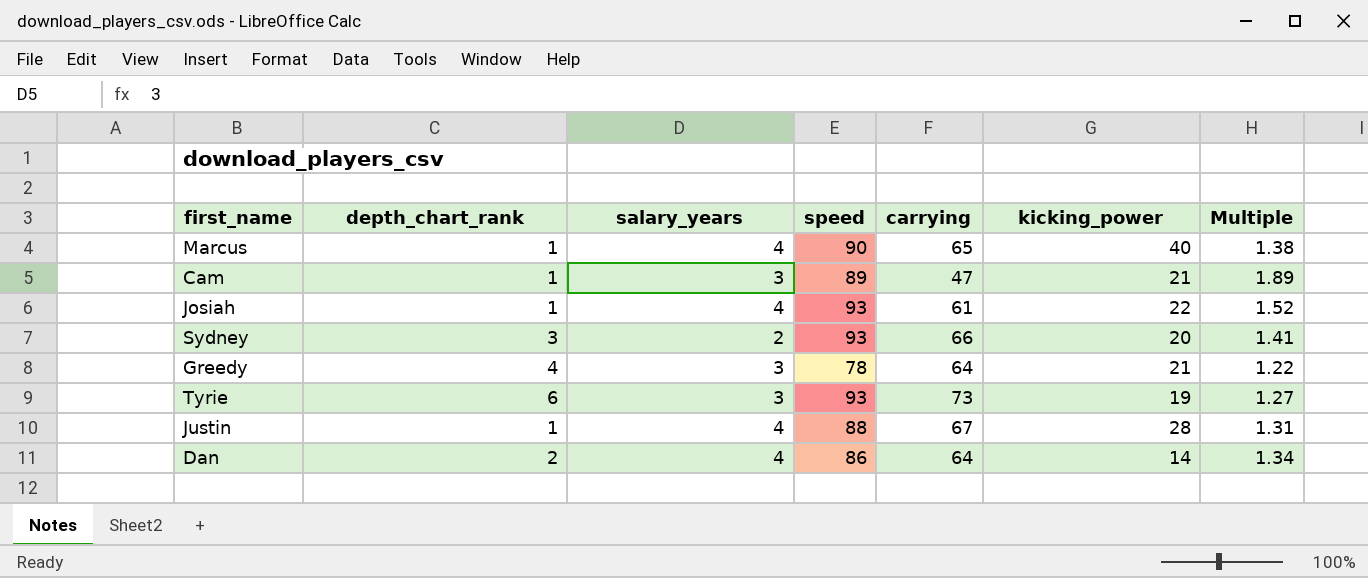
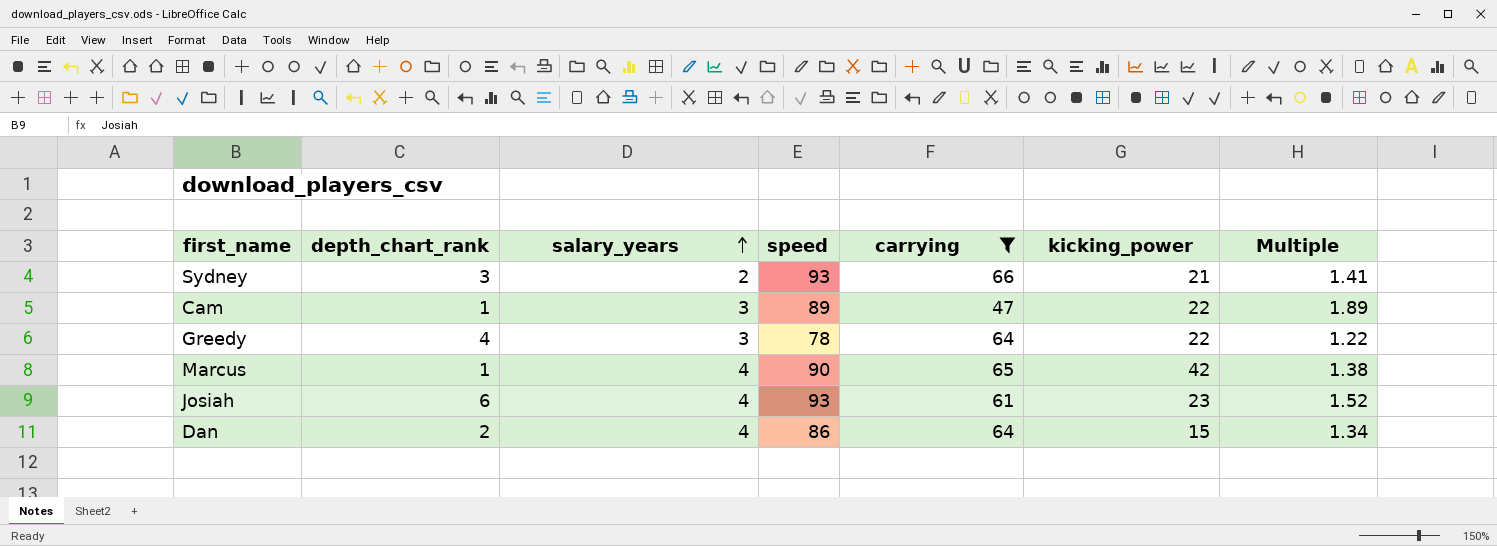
filter: none -> carrying <= 66
row order: none -> salary_years ascending
Sydney | kicking_power: 20 -> 21
Cam | kicking_power: 21 -> 22
Greedy | kicking_power: 21 -> 22
Marcus | kicking_power: 40 -> 42
Josiah | depth_chart_rank: 1 -> 6
Josiah | kicking_power: 22 -> 23
Dan | kicking_power: 14 -> 15

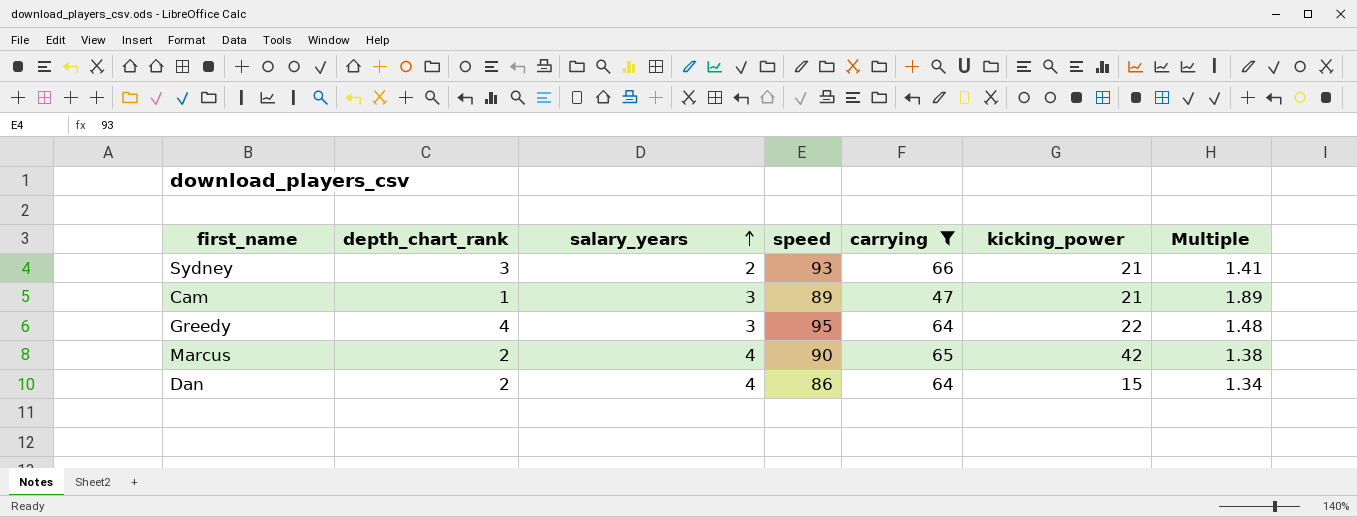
row Josiah: 6 | 4 | 93 | 61 | 23 | 1.52 -> none
Cam | kicking_power: 22 -> 21
Greedy | speed: 78 -> 95
Greedy | Multiple: 1.22 -> 1.48
Marcus | depth_chart_rank: 1 -> 2

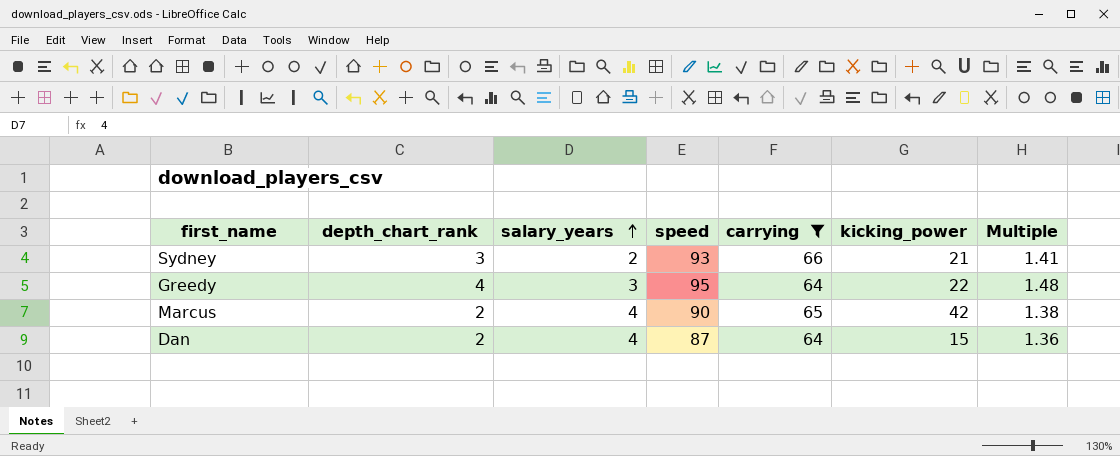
row Cam: 1 | 3 | 89 | 47 | 21 | 1.89 -> none
Dan | speed: 86 -> 87
Dan | Multiple: 1.34 -> 1.36

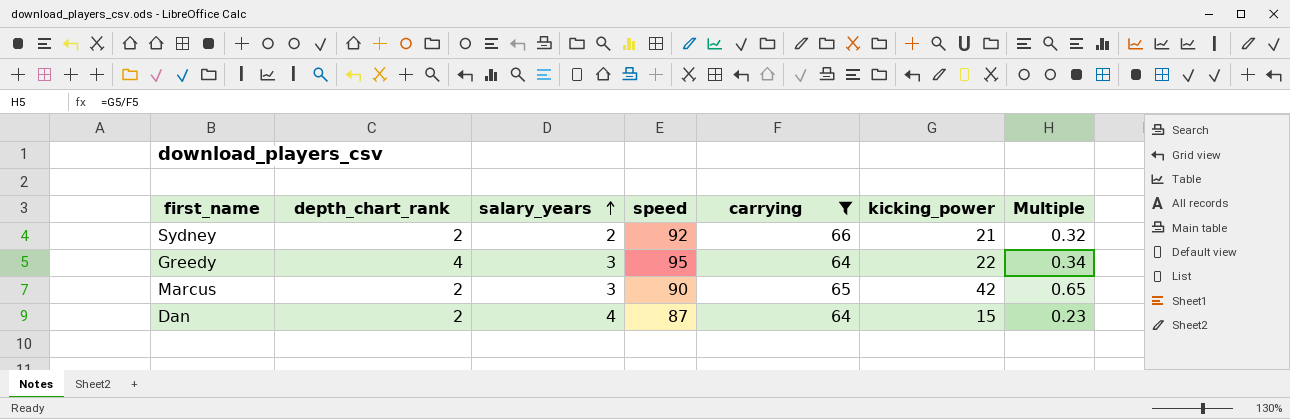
column Multiple | formula: [speed] / [carrying] -> [kicking_power] / [carrying]
Sydney | depth_chart_rank: 3 -> 2
Sydney | speed: 93 -> 92
Marcus | salary_years: 4 -> 3

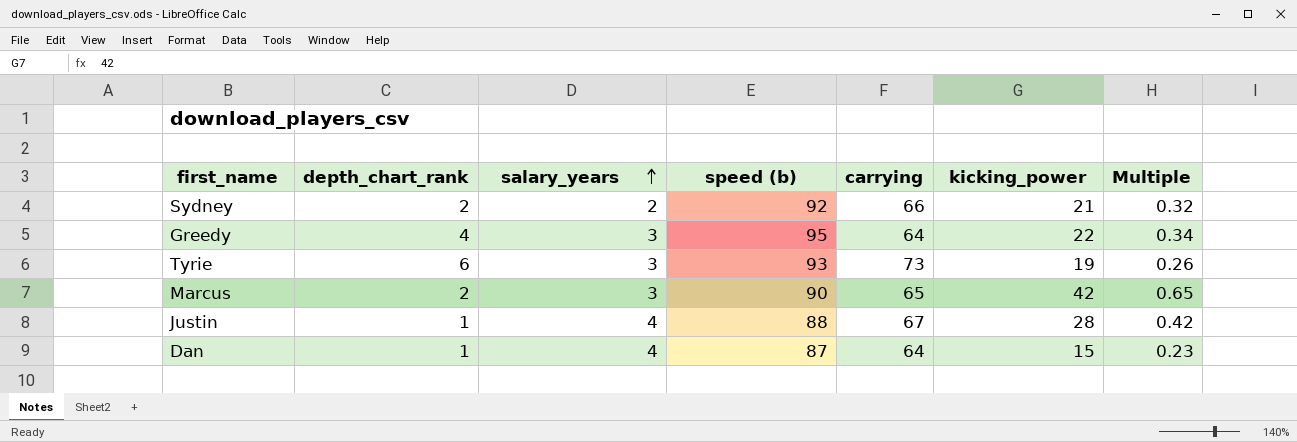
filter: carrying <= 66 -> none
column name: speed -> speed (b)
Dan | depth_chart_rank: 2 -> 1

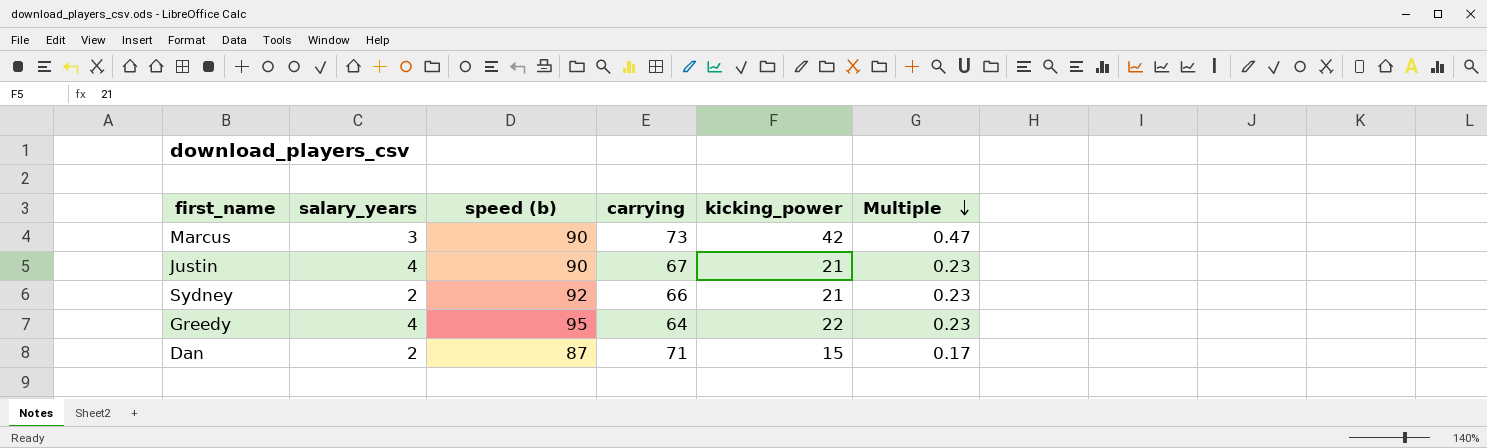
row order: salary_years ascending -> Multiple descending
column depth_chart_rank | position: 2 -> none
column Multiple | formula: [kicking_power] / [carrying] -> [kicking_power] / [speed (b)]
row Tyrie: 6 | 3 | 93 | 73 | 19 | 0.26 -> none
Marcus | carrying: 65 -> 73
Justin | speed (b): 88 -> 90
Justin | kicking_power: 28 -> 21
Greedy | salary_years: 3 -> 4
Dan | salary_years: 4 -> 2
Dan | carrying: 64 -> 71

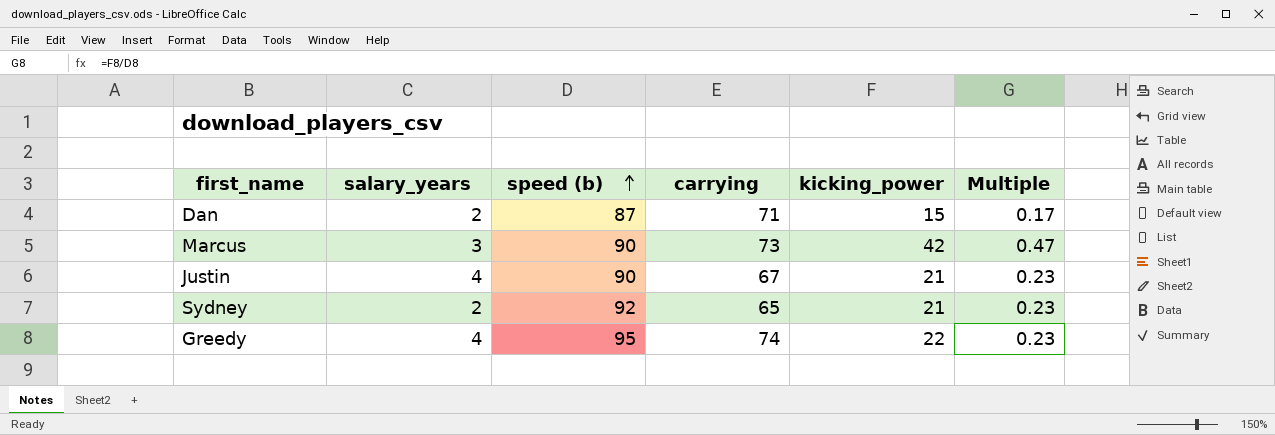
row order: Multiple descending -> speed (b) ascending
Sydney | carrying: 66 -> 65
Greedy | carrying: 64 -> 74

